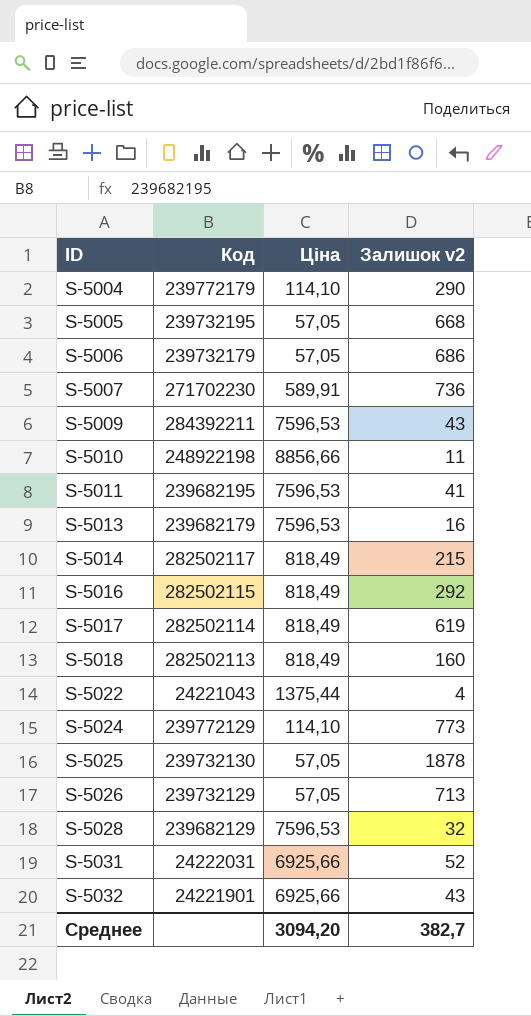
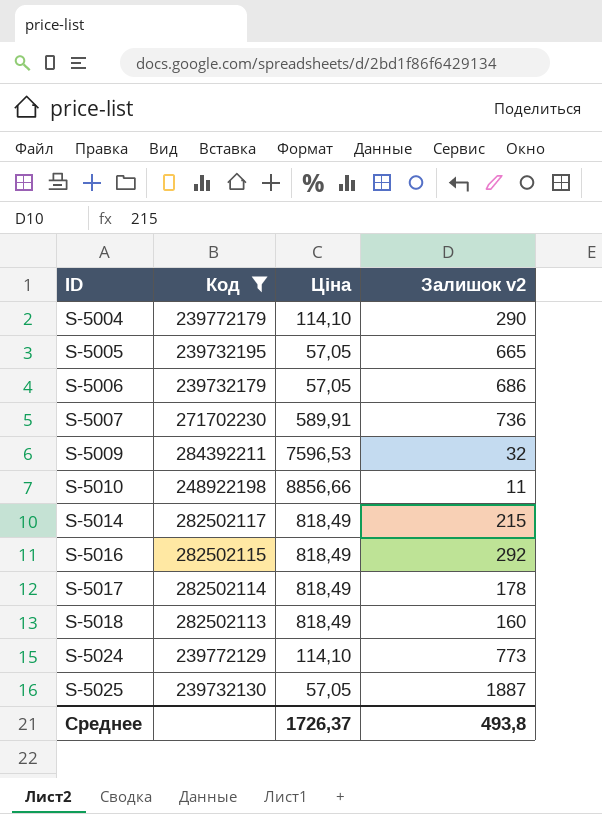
filter: none -> Код >= 239732130
S-5005 | Залишок v2: 668 -> 665
S-5009 | Залишок v2: 43 -> 32
S-5017 | Залишок v2: 619 -> 178
S-5025 | Залишок v2: 1878 -> 1887
Среднее | Ціна: 3094,20 -> 1726,37
Среднее | Залишок v2: 382,7 -> 493,8

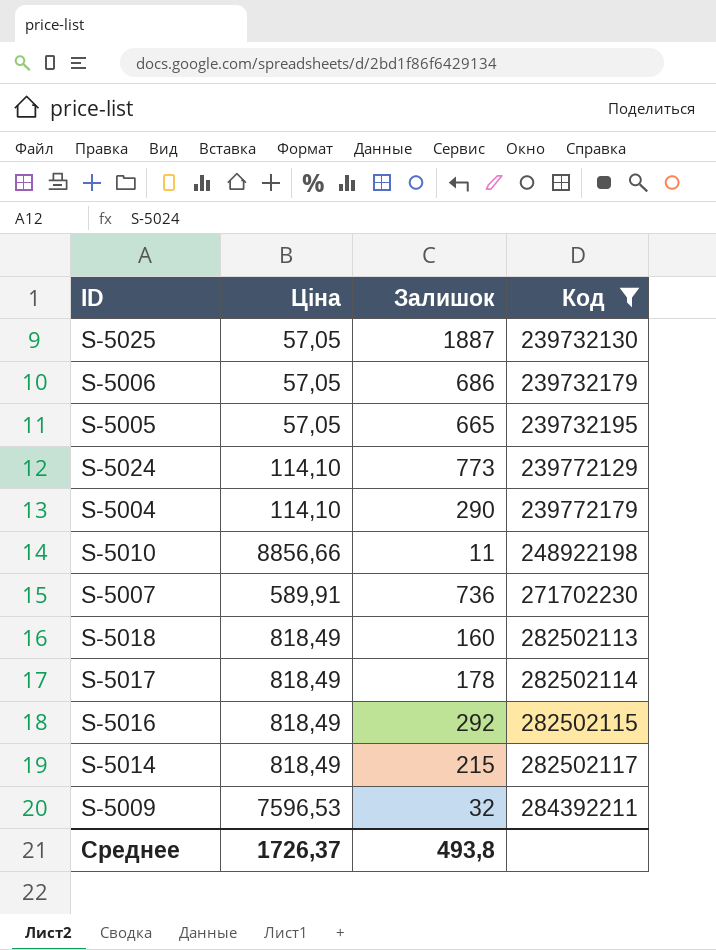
row order: ID ascending -> Код ascending
column name: Залишок v2 -> Залишок
column Код | position: 2 -> 4

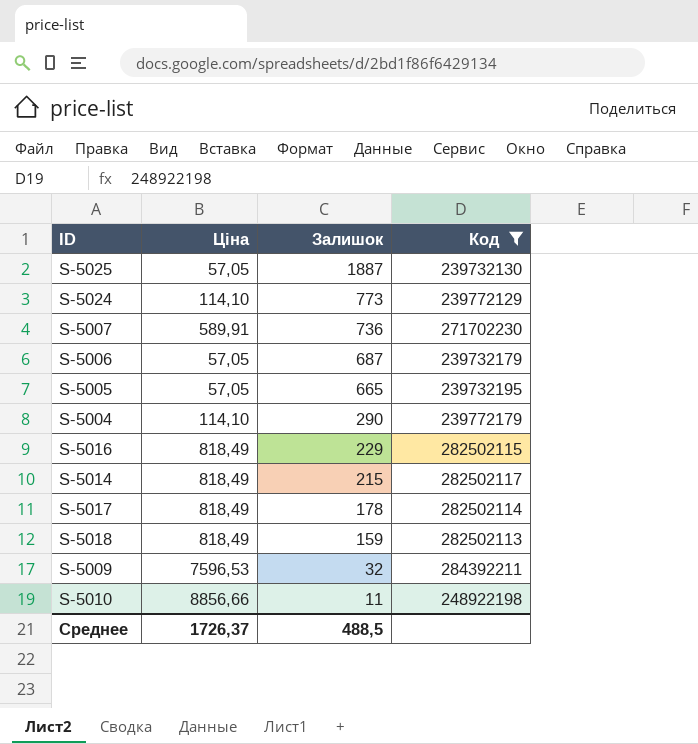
row order: Код ascending -> Залишок descending
S-5006 | Залишок: 686 -> 687
S-5016 | Залишок: 292 -> 229
S-5018 | Залишок: 160 -> 159
Среднее | Залишок: 493,8 -> 488,5

